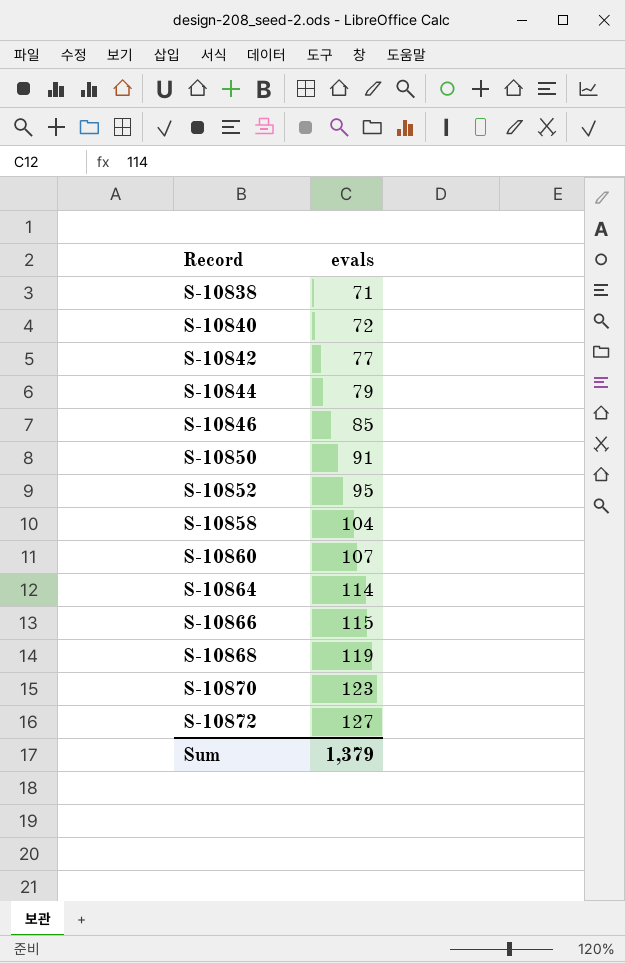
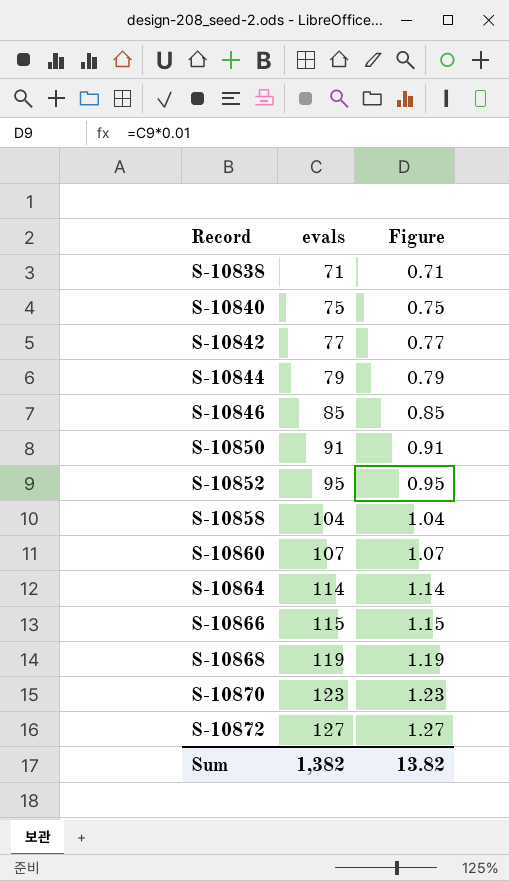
column Figure | formula: none -> [evals] * 0.01
S-10840 | evals: 72 -> 75
Sum | evals: 1,379 -> 1,382

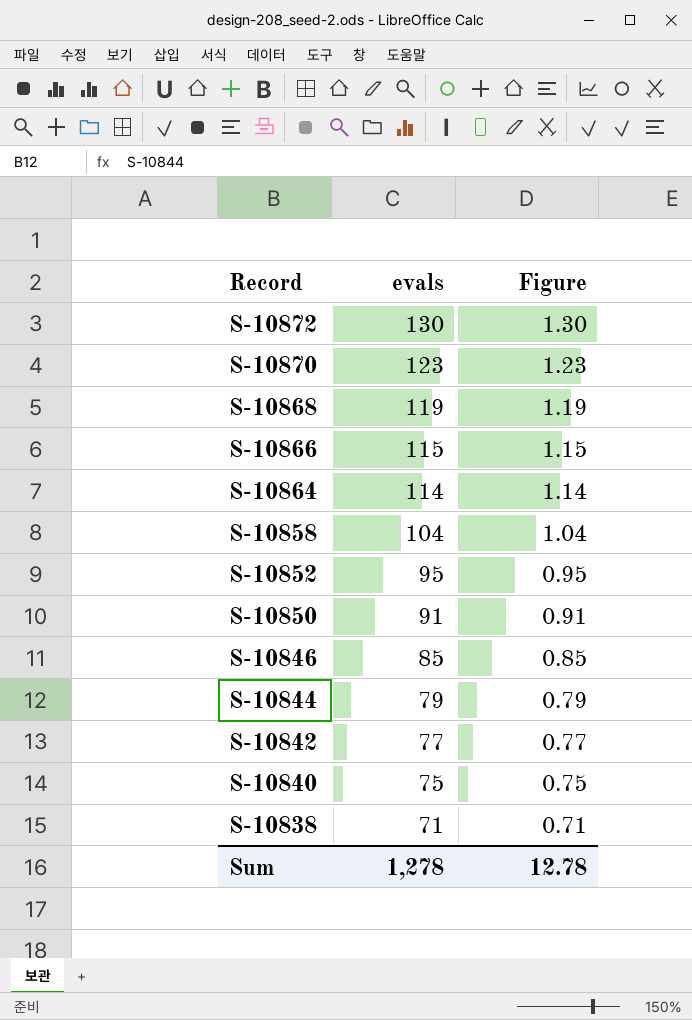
row order: Record ascending -> Record descending
row S-10860: 107 | 1.07 -> none
S-10872 | evals: 127 -> 130
S-10872 | Figure: 1.27 -> 1.30
Sum | evals: 1,382 -> 1,278
Sum | Figure: 13.82 -> 12.78

